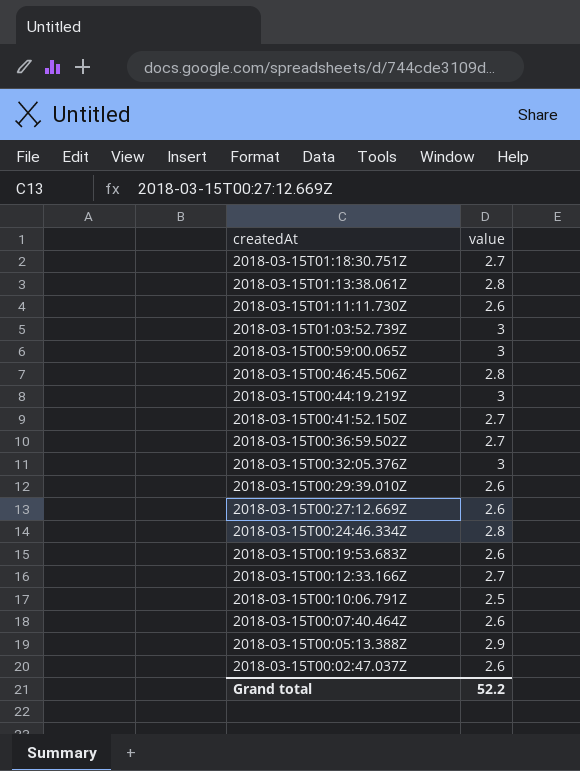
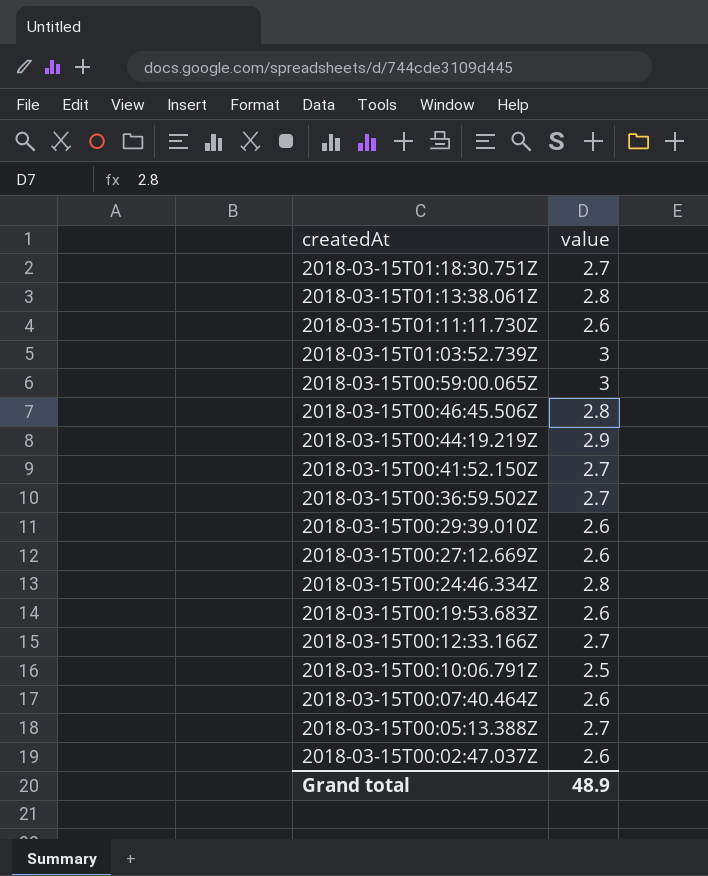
row 2018-03-15T00:32:05.376Z: 3 -> none
2018-03-15T00:44:19.219Z | value: 3 -> 2.9
2018-03-15T00:05:13.388Z | value: 2.9 -> 2.7
Grand total | value: 52.2 -> 48.9

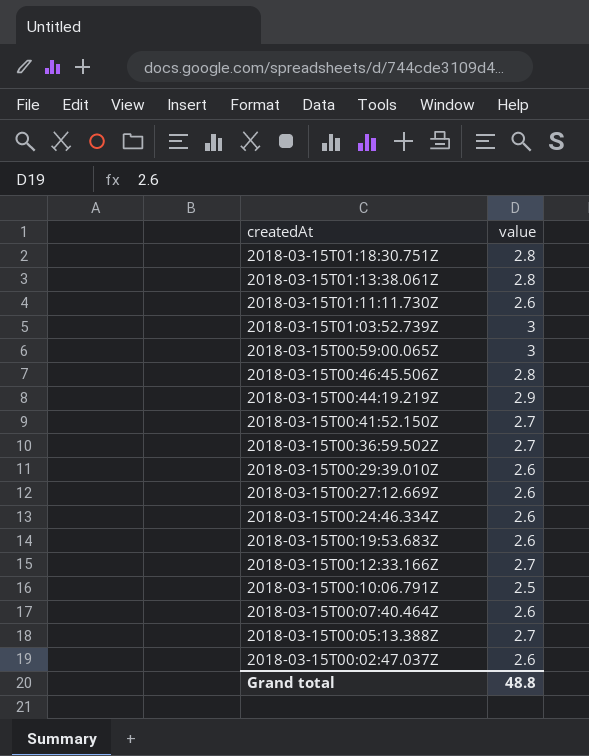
2018-03-15T01:18:30.751Z | value: 2.7 -> 2.8
2018-03-15T00:24:46.334Z | value: 2.8 -> 2.6
Grand total | value: 48.9 -> 48.8

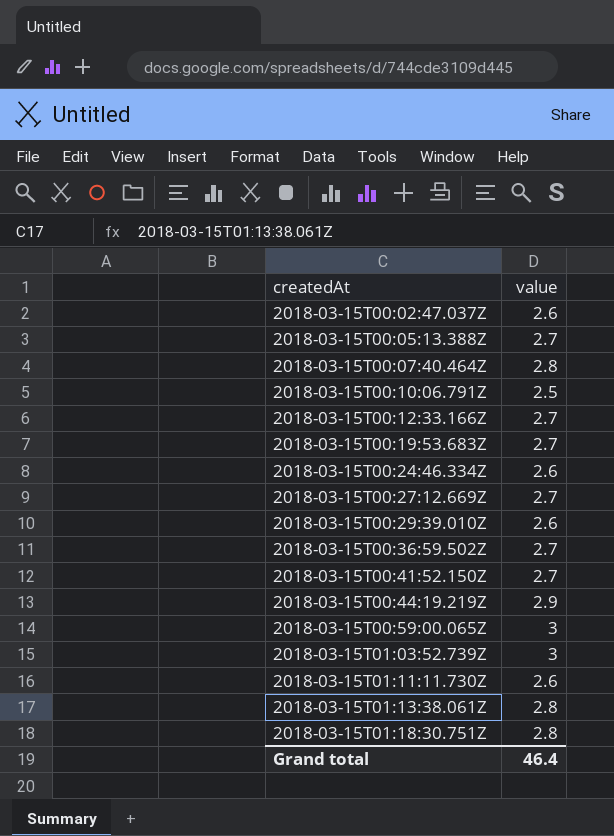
row order: createdAt descending -> createdAt ascending
row 2018-03-15T00:46:45.506Z: 2.8 -> none
2018-03-15T00:07:40.464Z | value: 2.6 -> 2.8
2018-03-15T00:19:53.683Z | value: 2.6 -> 2.7
2018-03-15T00:27:12.669Z | value: 2.6 -> 2.7
Grand total | value: 48.8 -> 46.4

